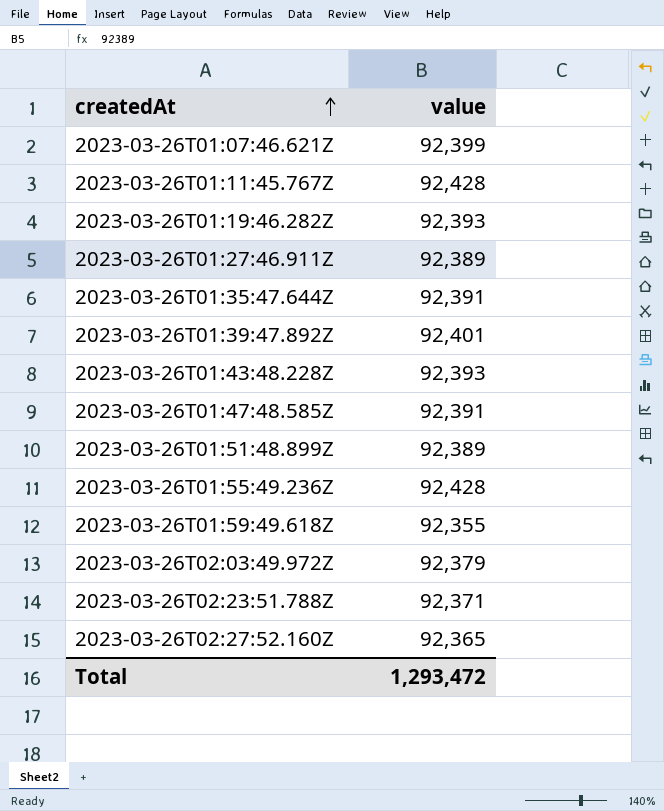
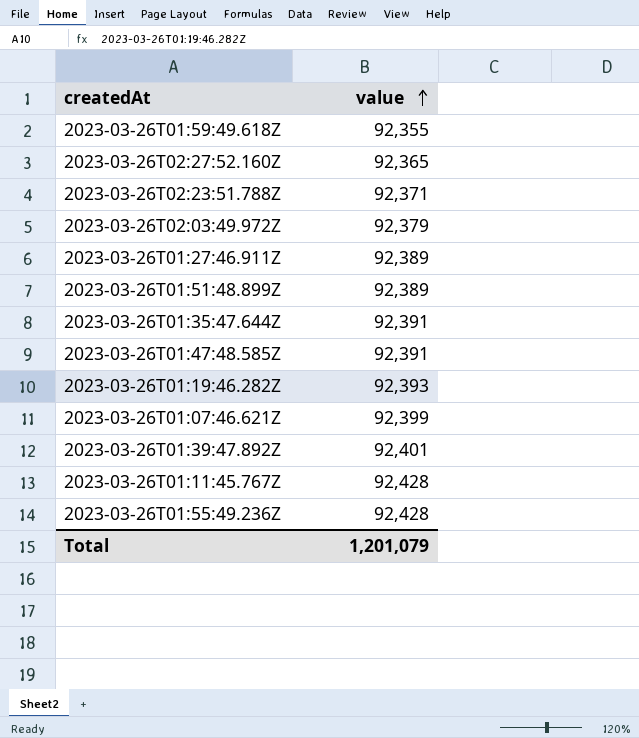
row order: createdAt ascending -> value ascending
row 2023-03-26T01:43:48.228Z: 92,393 -> none
Total | value: 1,293,472 -> 1,201,079

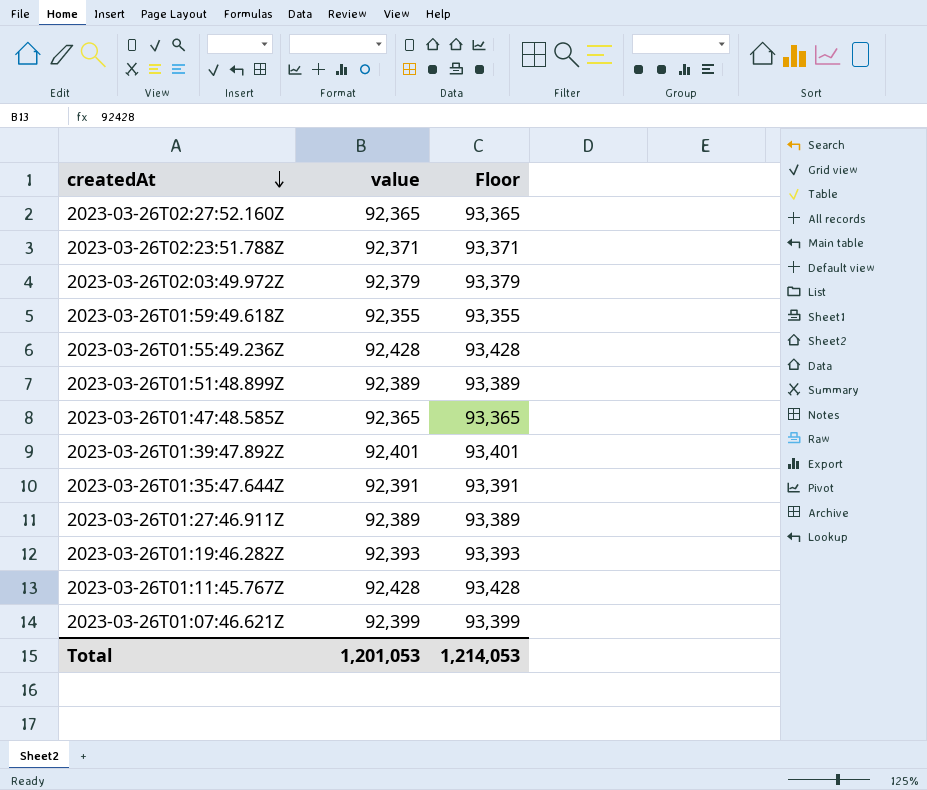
row order: value ascending -> createdAt descending
column Floor | formula: none -> [value] + 1000
2023-03-26T01:47:48.585Z | value: 92,391 -> 92,365
Total | value: 1,201,079 -> 1,201,053

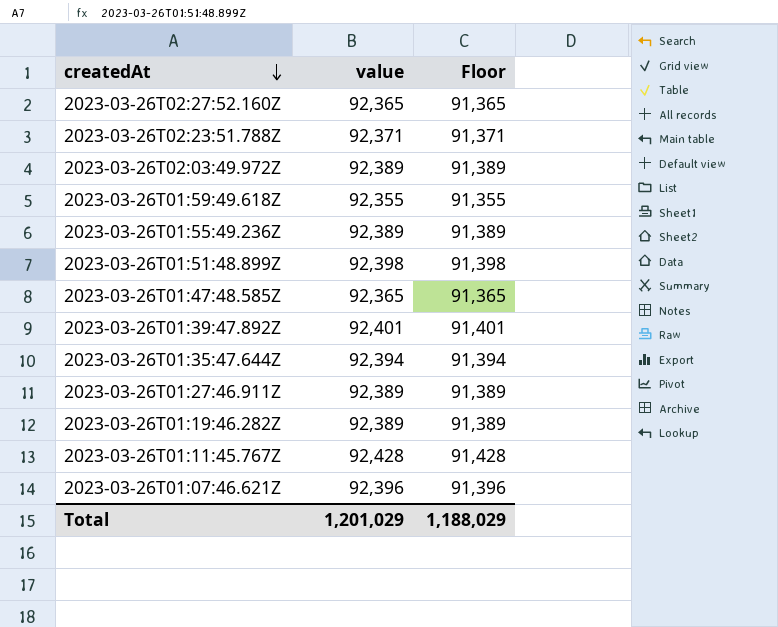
column Floor | formula: [value] + 1000 -> [value] - 1000
2023-03-26T02:03:49.972Z | value: 92,379 -> 92,389
2023-03-26T01:55:49.236Z | value: 92,428 -> 92,389
2023-03-26T01:51:48.899Z | value: 92,389 -> 92,398
2023-03-26T01:35:47.644Z | value: 92,391 -> 92,394
2023-03-26T01:19:46.282Z | value: 92,393 -> 92,389
2023-03-26T01:07:46.621Z | value: 92,399 -> 92,396
Total | value: 1,201,053 -> 1,201,029
Total | Floor: 1,214,053 -> 1,188,029

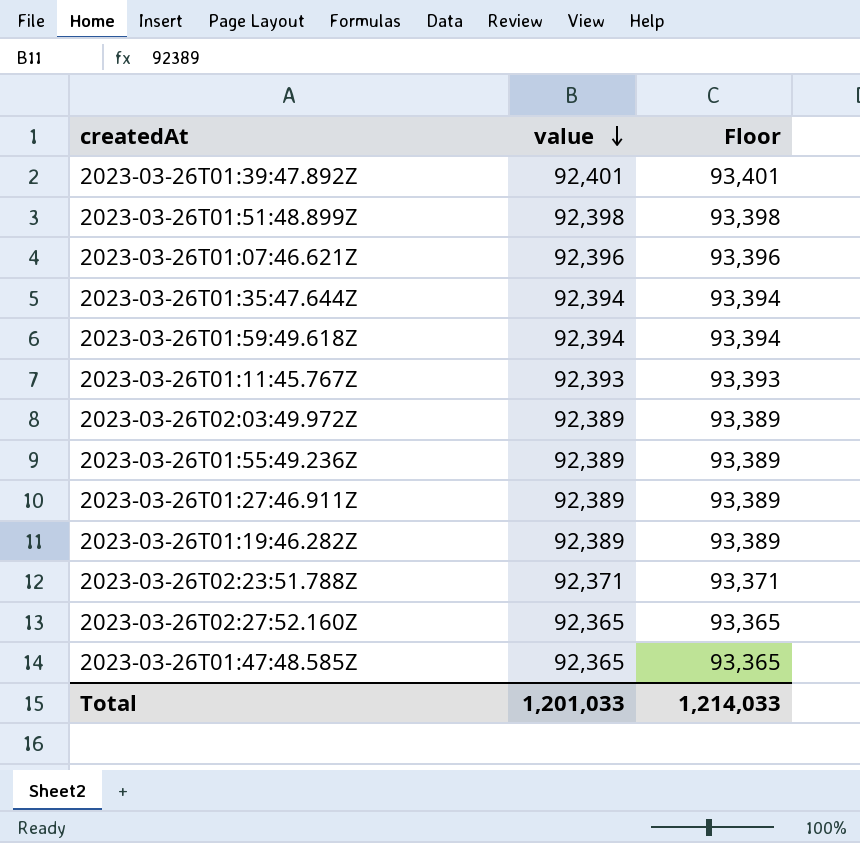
row order: createdAt descending -> value descending
column Floor | formula: [value] - 1000 -> [value] + 1000
2023-03-26T01:59:49.618Z | value: 92,355 -> 92,394
2023-03-26T01:11:45.767Z | value: 92,428 -> 92,393
Total | value: 1,201,029 -> 1,201,033
Total | Floor: 1,188,029 -> 1,214,033

